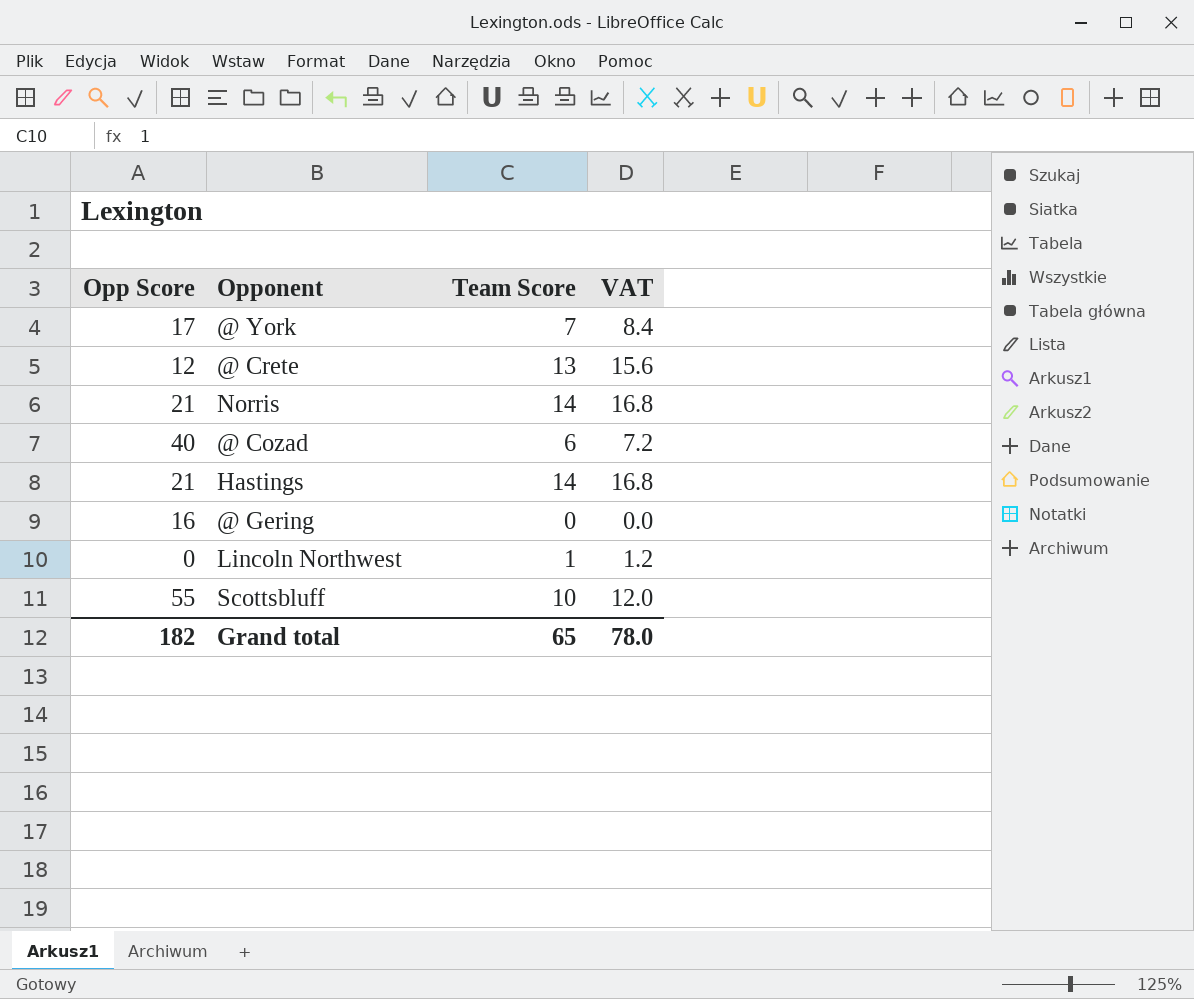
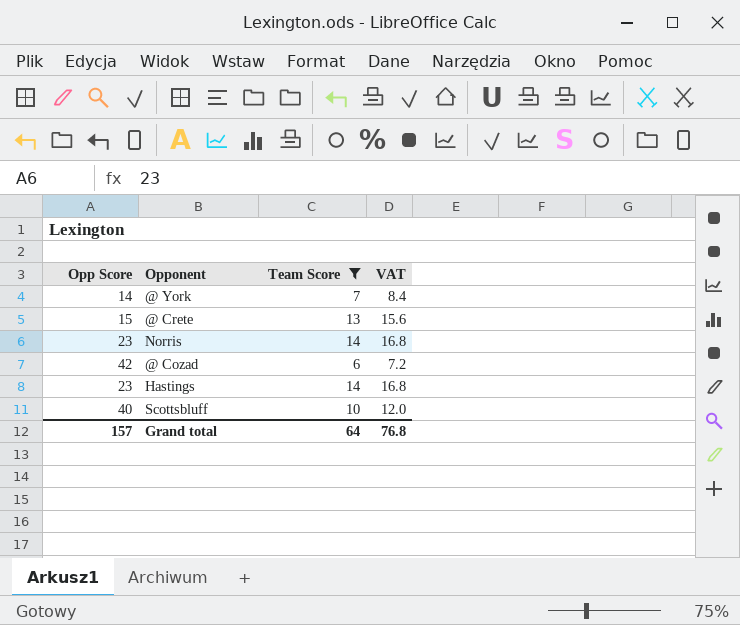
filter: none -> Team Score >= 6
@ York | Opp Score: 17 -> 14
@ Crete | Opp Score: 12 -> 15
Norris | Opp Score: 21 -> 23
@ Cozad | Opp Score: 40 -> 42
Hastings | Opp Score: 21 -> 23
Scottsbluff | Opp Score: 55 -> 40
Grand total | Opp Score: 182 -> 157
Grand total | Team Score: 65 -> 64
Grand total | VAT: 78.0 -> 76.8

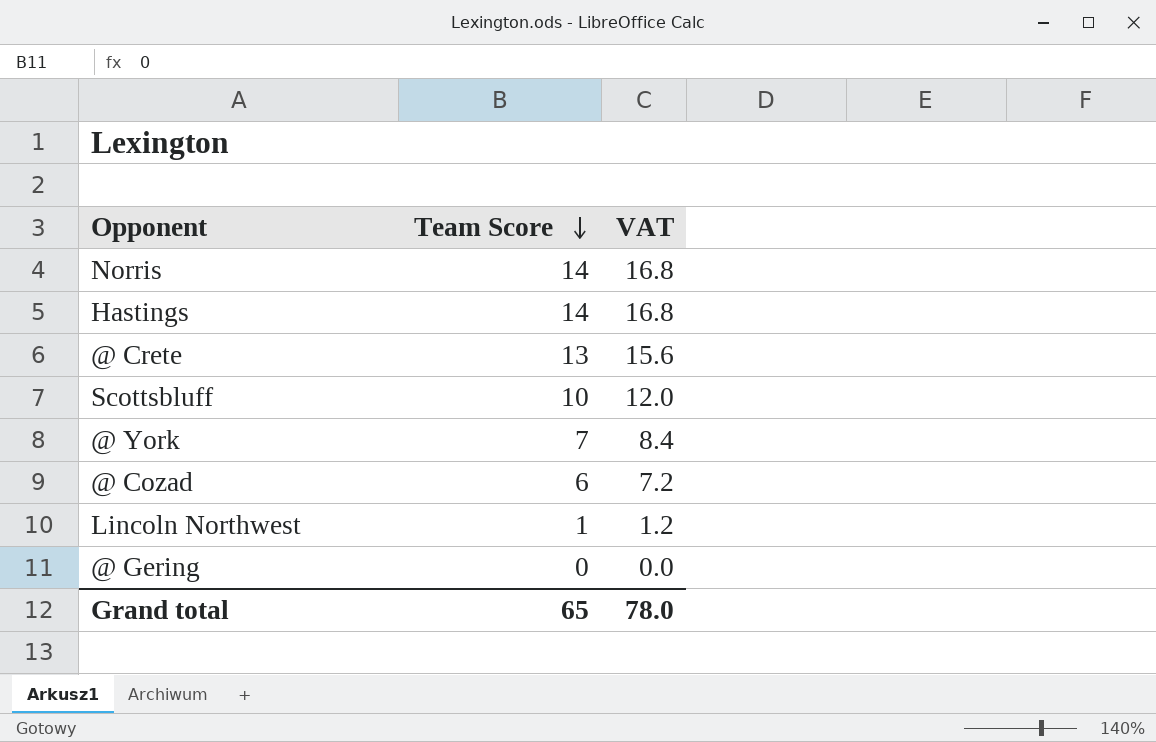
filter: Team Score >= 6 -> none
row order: none -> Team Score descending
column Opp Score | position: 1 -> none
Grand total | Team Score: 64 -> 65
Grand total | VAT: 76.8 -> 78.0

